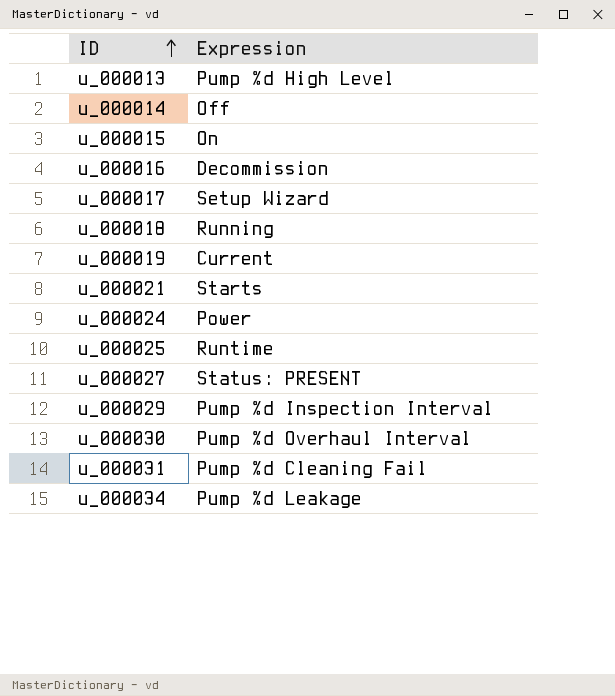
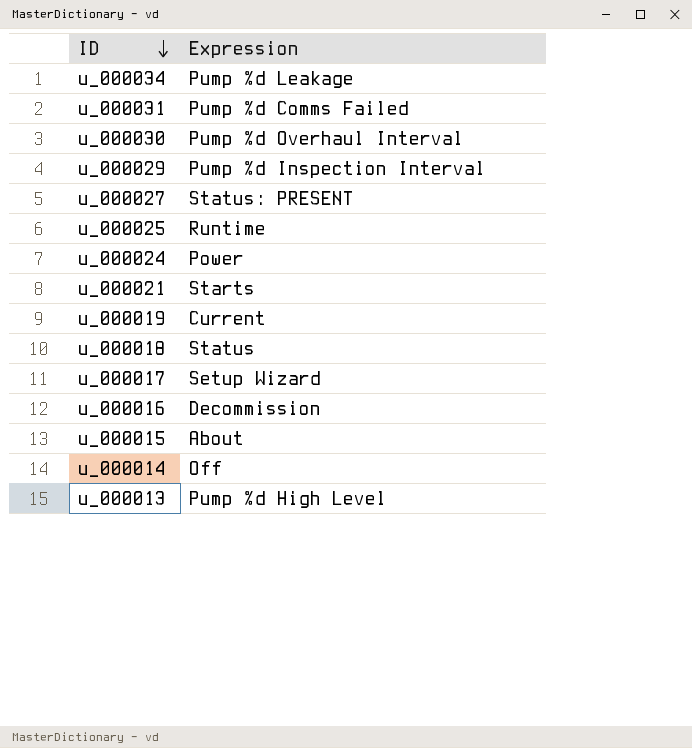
row order: ID ascending -> ID descending
u_000031 | Expression: Pump %d Cleaning Fail -> Pump %d Comms Failed
u_000018 | Expression: Running -> Status
u_000015 | Expression: On -> About

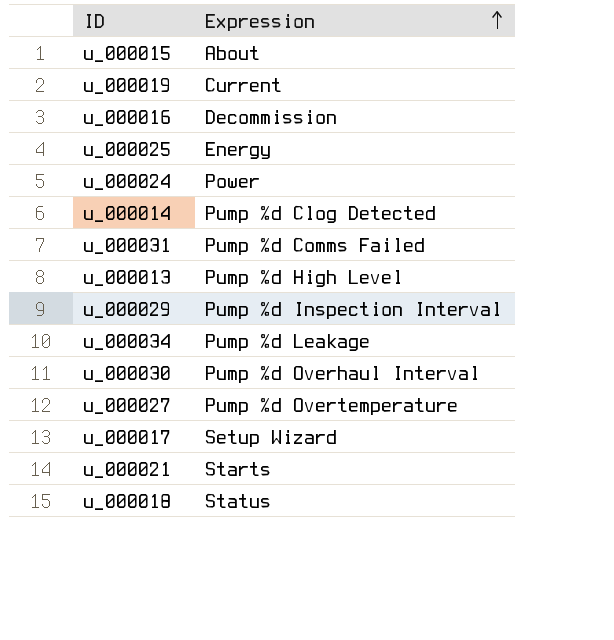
row order: ID descending -> Expression ascending
u_000025 | Expression: Runtime -> Energy
u_000014 | Expression: Off -> Pump %d Clog Detected
u_000027 | Expression: Status: PRESENT -> Pump %d Overtemperature

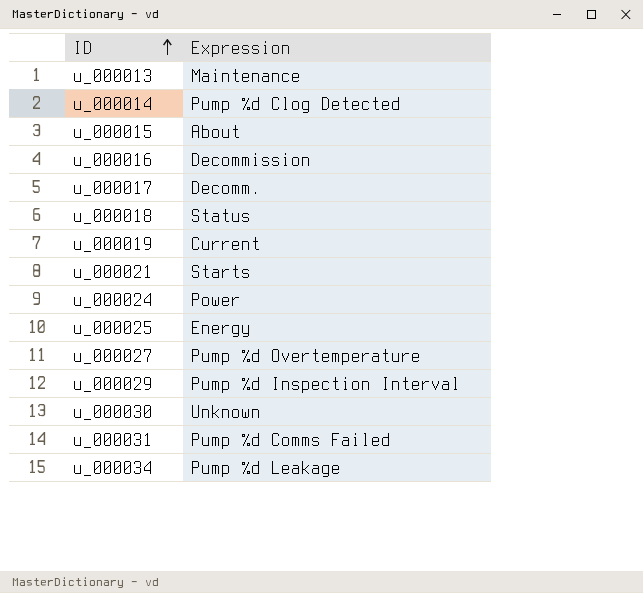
row order: Expression ascending -> ID ascending
u_000013 | Expression: Pump %d High Level -> Maintenance
u_000017 | Expression: Setup Wizard -> Decomm.
u_000030 | Expression: Pump %d Overhaul Interval -> Unknown

